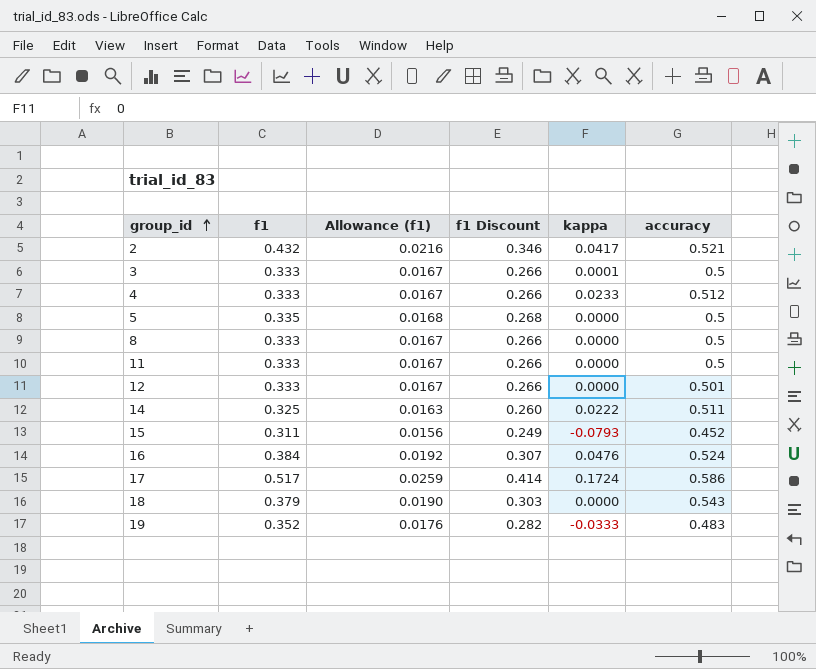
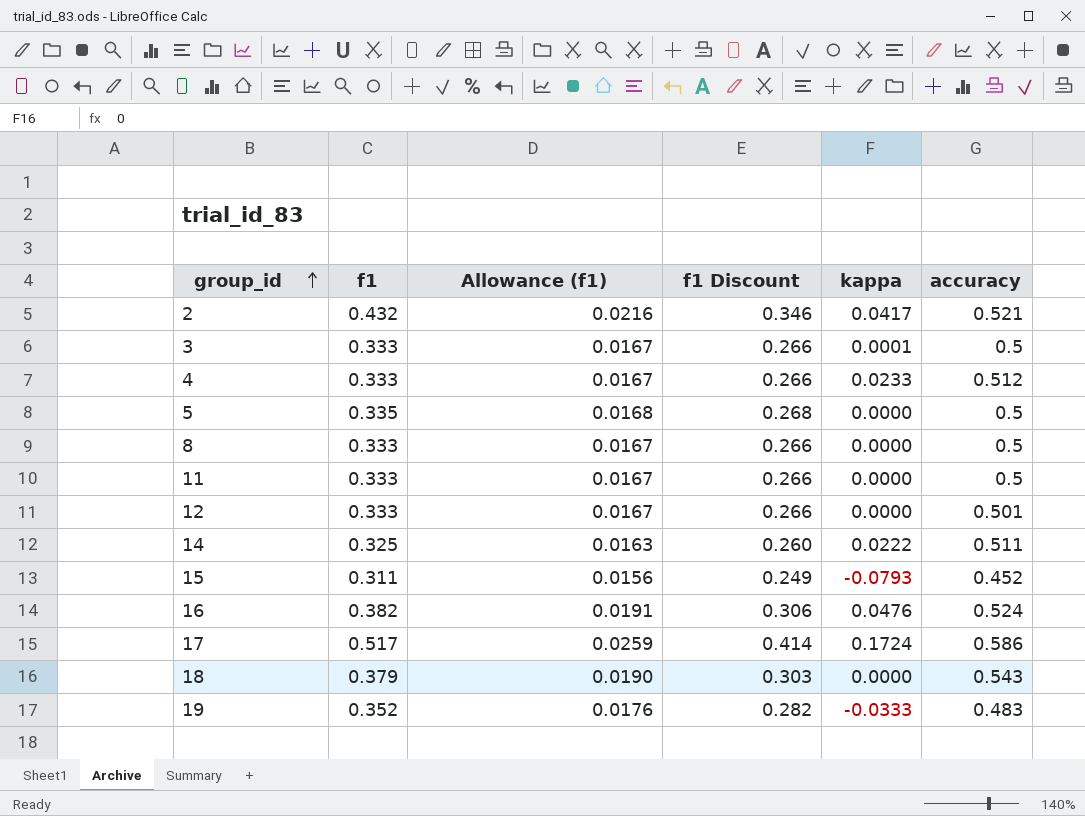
16 | f1: 0.384 -> 0.382
16 | Allowance (f1): 0.0192 -> 0.0191
16 | f1 Discount: 0.307 -> 0.306

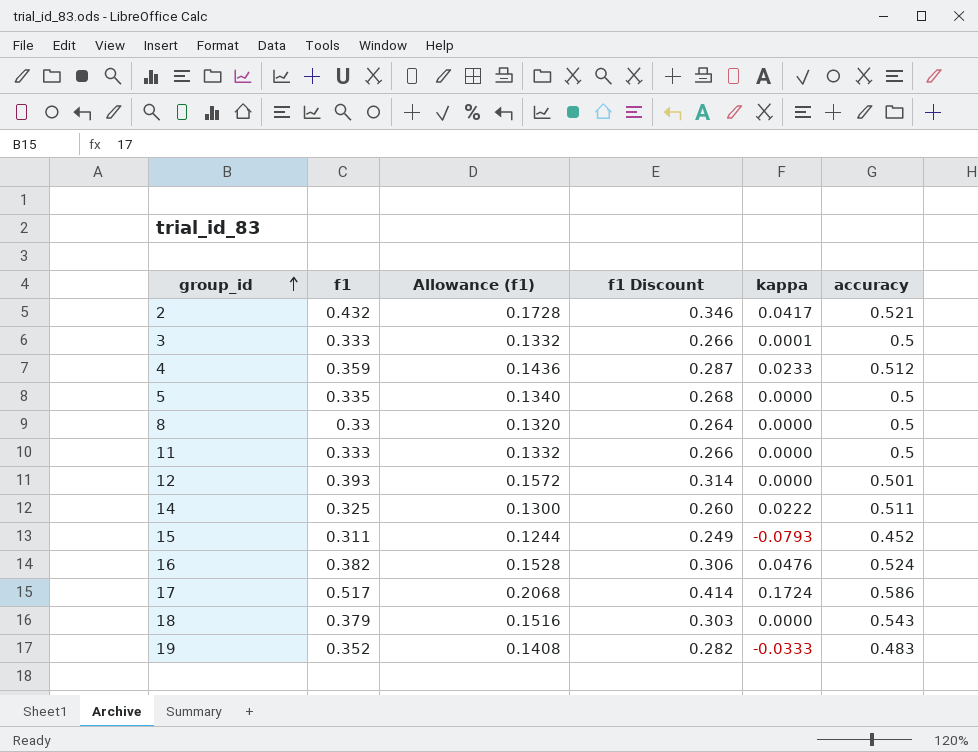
column Allowance (f1) | formula: [f1] * 0.05 -> [f1] * 0.4
4 | f1: 0.333 -> 0.359
4 | f1 Discount: 0.266 -> 0.287
8 | f1: 0.333 -> 0.33
8 | f1 Discount: 0.266 -> 0.264
12 | f1: 0.333 -> 0.393
12 | f1 Discount: 0.266 -> 0.314

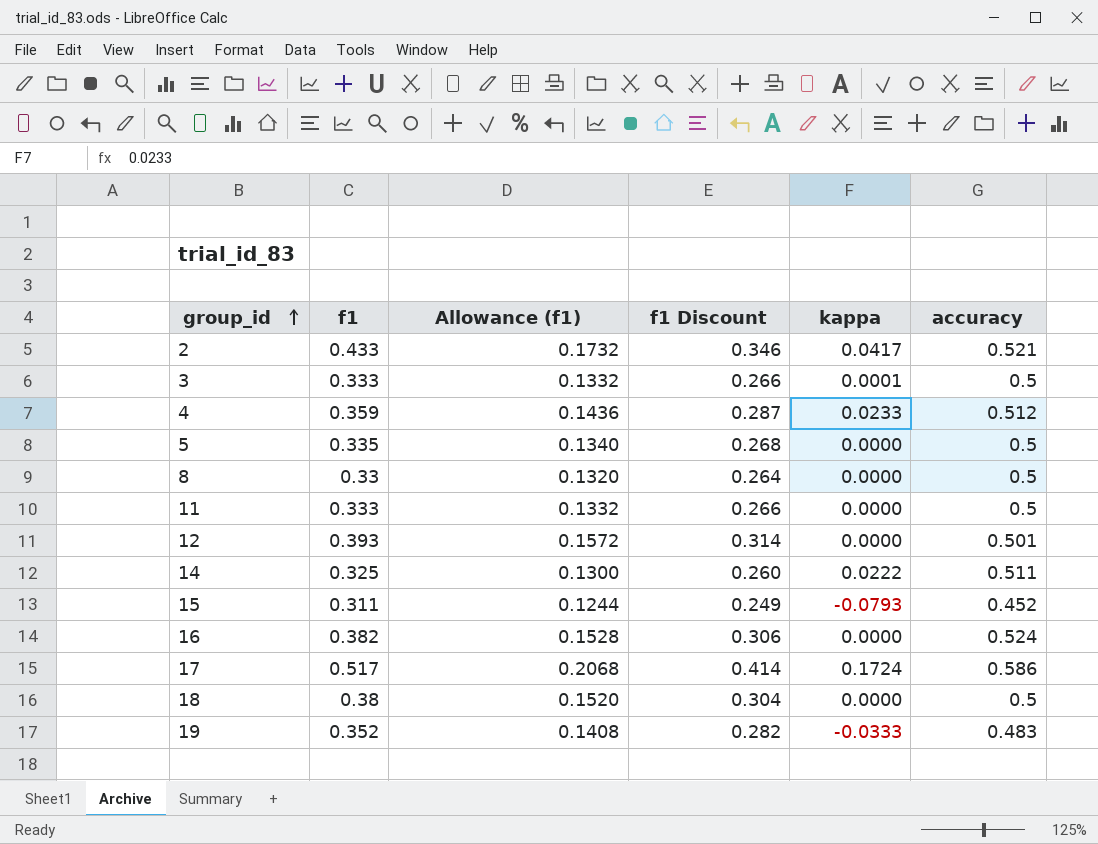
2 | f1: 0.432 -> 0.433
2 | Allowance (f1): 0.1728 -> 0.1732
16 | kappa: 0.0476 -> 0.0000
18 | f1: 0.379 -> 0.38
18 | Allowance (f1): 0.1516 -> 0.1520
18 | f1 Discount: 0.303 -> 0.304
18 | accuracy: 0.543 -> 0.5

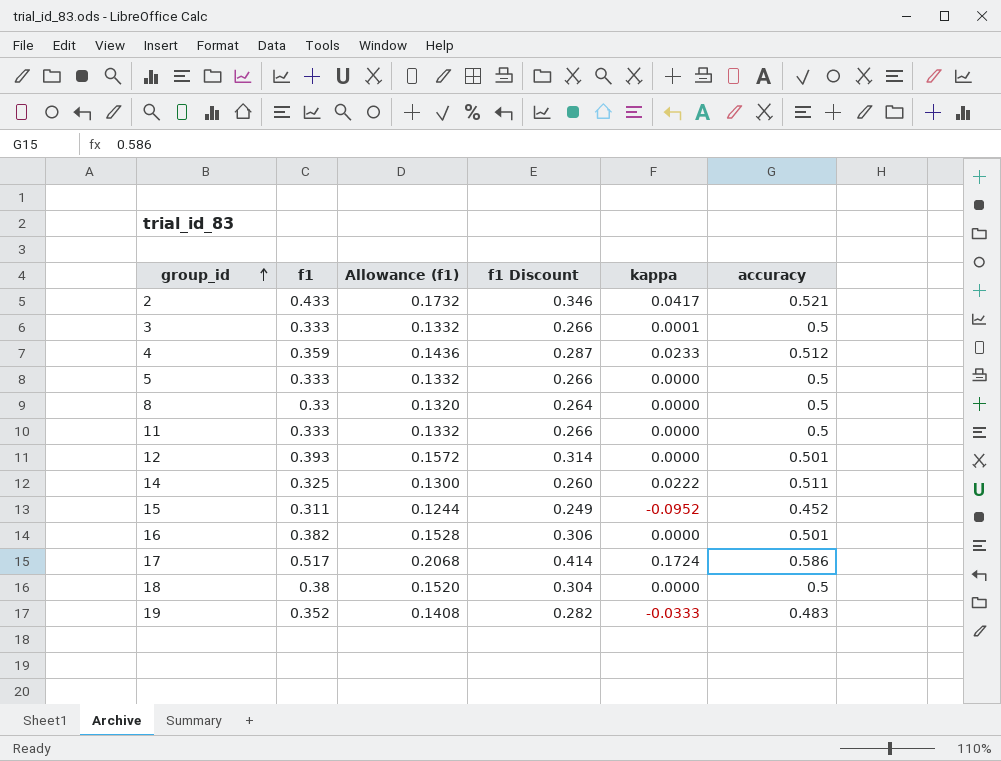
5 | f1: 0.335 -> 0.333
5 | Allowance (f1): 0.1340 -> 0.1332
5 | f1 Discount: 0.268 -> 0.266
15 | kappa: -0.0793 -> -0.0952
16 | accuracy: 0.524 -> 0.501

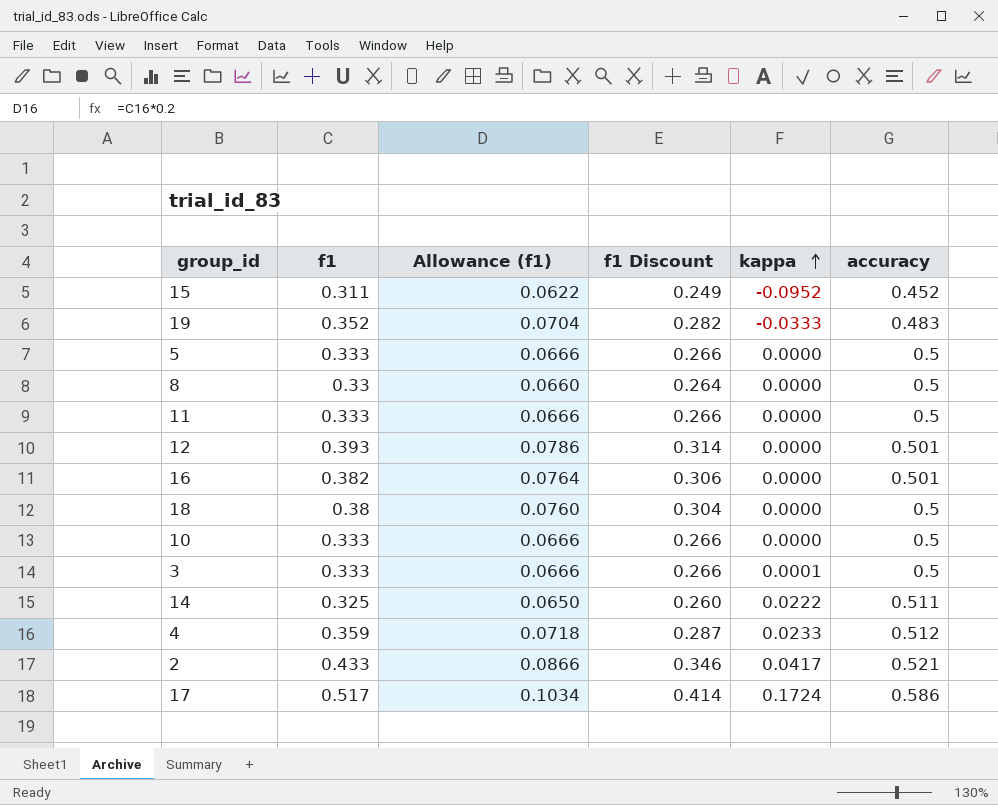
row order: group_id ascending -> kappa ascending
column Allowance (f1) | formula: [f1] * 0.4 -> [f1] * 0.2
row 10: none -> 0.333 | 0.0666 | 0.266 | 0.0000 | 0.5

